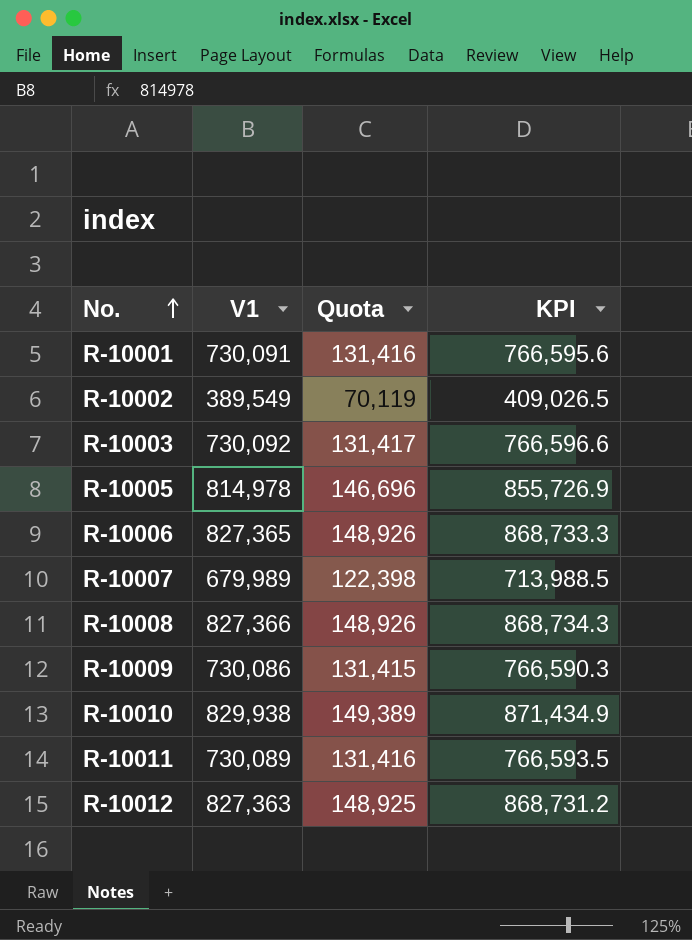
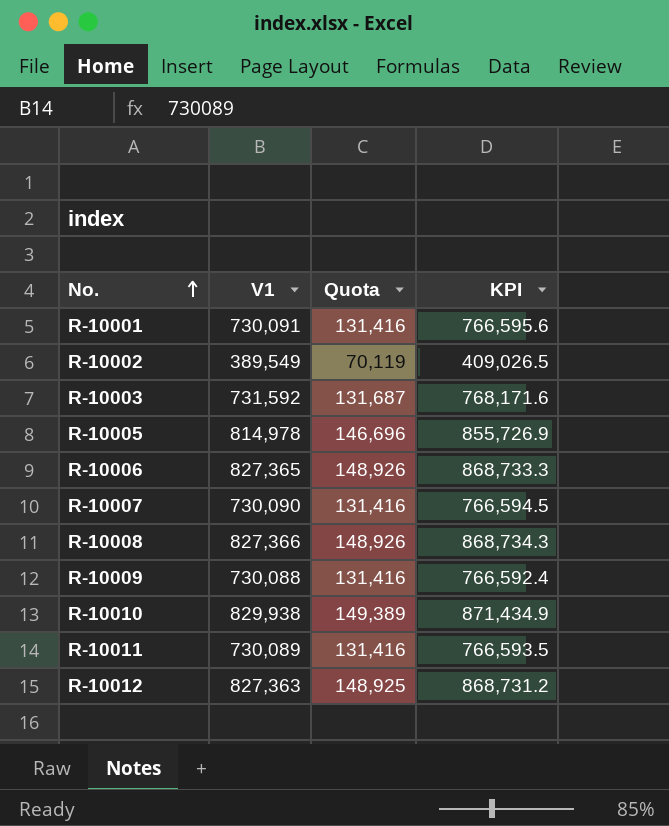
R-10003 | V1: 730,092 -> 731,592
R-10003 | Quota: 131,417 -> 131,687
R-10003 | KPI: 766,596.6 -> 768,171.6
R-10007 | V1: 679,989 -> 730,090
R-10007 | Quota: 122,398 -> 131,416
R-10007 | KPI: 713,988.5 -> 766,594.5
R-10009 | V1: 730,086 -> 730,088
R-10009 | Quota: 131,415 -> 131,416
R-10009 | KPI: 766,590.3 -> 766,592.4

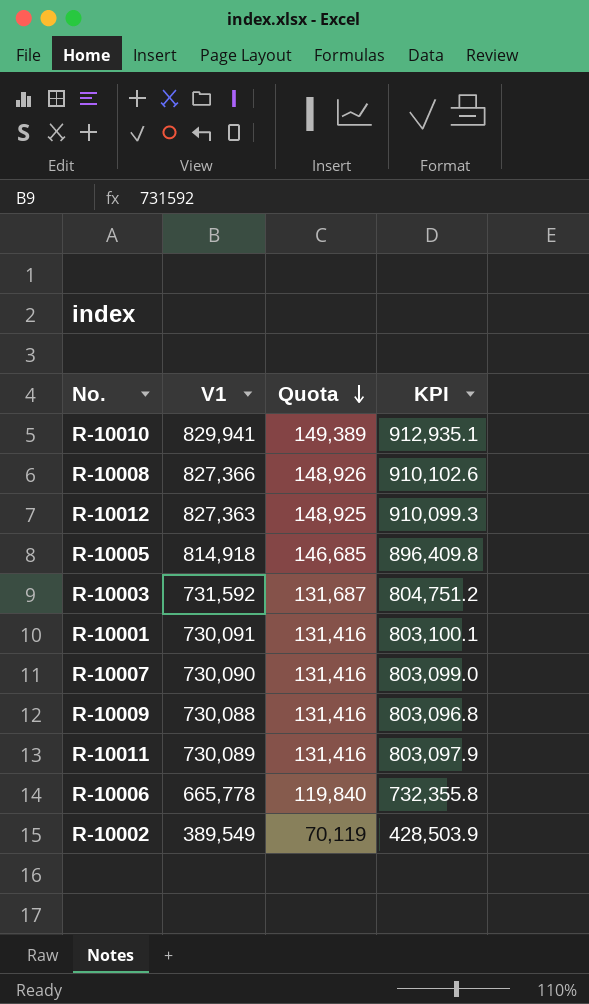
row order: No. ascending -> Quota descending
column KPI | formula: [V1] * 1.05 -> [V1] * 1.1
R-10010 | V1: 829,938 -> 829,941
R-10005 | V1: 814,978 -> 814,918
R-10005 | Quota: 146,696 -> 146,685
R-10006 | V1: 827,365 -> 665,778
R-10006 | Quota: 148,926 -> 119,840

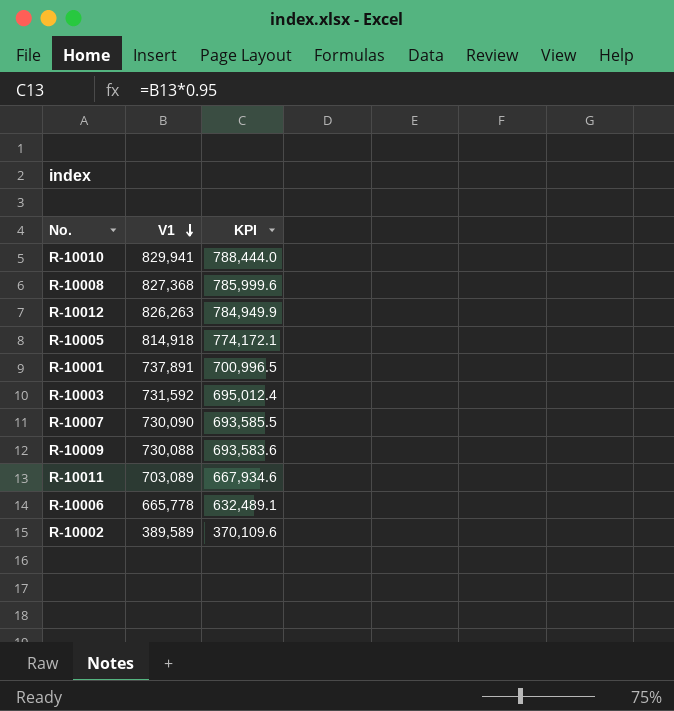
row order: Quota descending -> V1 descending
column Quota | formula: [V1] * 0.18 -> none
column KPI | formula: [V1] * 1.1 -> [V1] * 0.95
R-10008 | V1: 827,366 -> 827,368
R-10012 | V1: 827,363 -> 826,263
R-10001 | V1: 730,091 -> 737,891
R-10011 | V1: 730,089 -> 703,089
R-10002 | V1: 389,549 -> 389,589

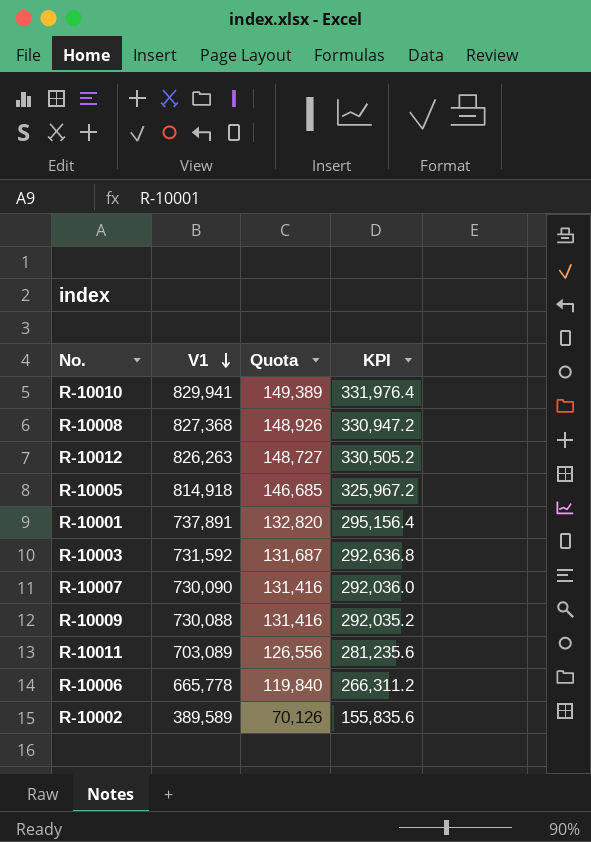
column Quota | formula: none -> [V1] * 0.18
column KPI | formula: [V1] * 0.95 -> [V1] * 0.4

